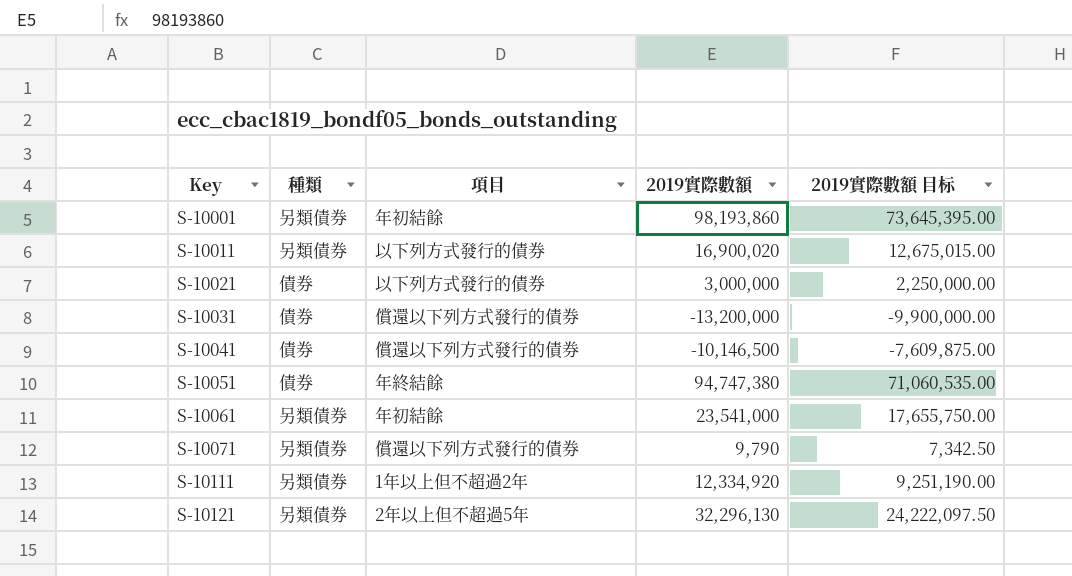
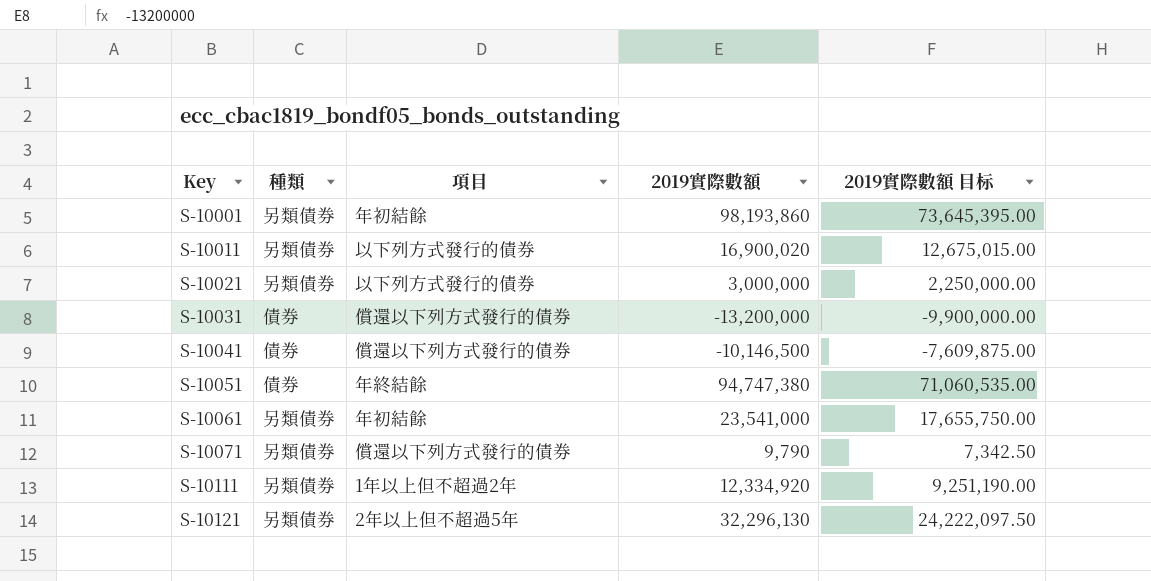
S-10021 | 種類: 債券 -> 另類債券

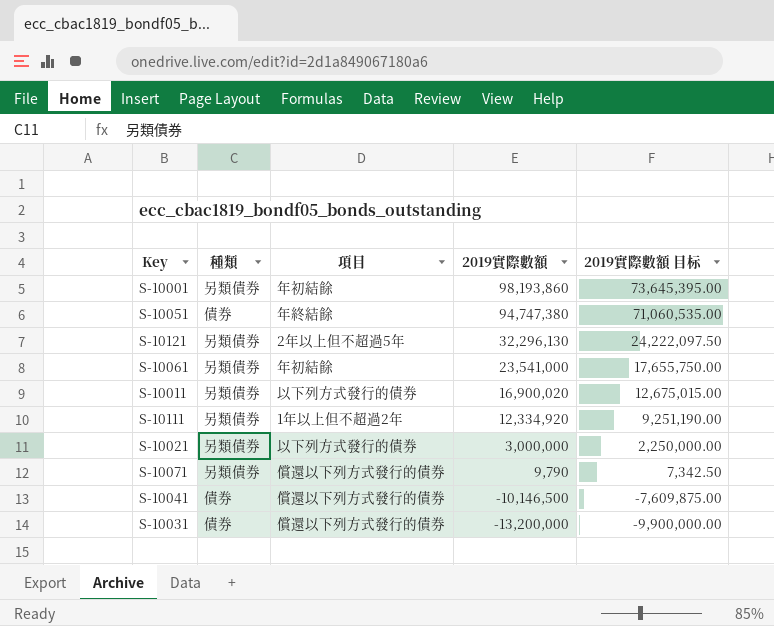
row order: Key ascending -> 2019實際數額 descending

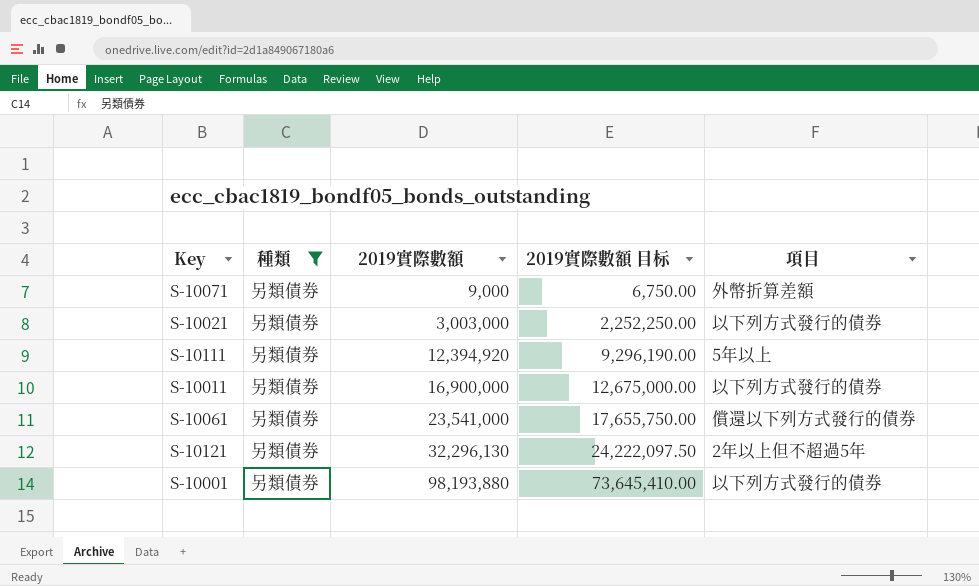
filter: none -> 種類 = 另類債券
row order: 2019實際數額 descending -> 2019實際數額 ascending
column 項目 | position: 3 -> 5
S-10071 | 2019實際數額: 9,790 -> 9,000
S-10071 | 2019實際數額 目标: 7,342.50 -> 6,750.00
S-10071 | 項目: 償還以下列方式發行的債券 -> 外幣折算差額
S-10021 | 2019實際數額: 3,000,000 -> 3,003,000
S-10021 | 2019實際數額 目标: 2,250,000.00 -> 2,252,250.00
S-10111 | 2019實際數額: 12,334,920 -> 12,394,920
S-10111 | 2019實際數額 目标: 9,251,190.00 -> 9,296,190.00
S-10111 | 項目: 1年以上但不超過2年 -> 5年以上
S-10011 | 2019實際數額: 16,900,020 -> 16,900,000
S-10011 | 2019實際數額 目标: 12,675,015.00 -> 12,675,000.00
S-10061 | 項目: 年初結餘 -> 償還以下列方式發行的債券
S-10001 | 2019實際數額: 98,193,860 -> 98,193,880
S-10001 | 2019實際數額 目标: 73,645,395.00 -> 73,645,410.00
S-10001 | 項目: 年初結餘 -> 以下列方式發行的債券

